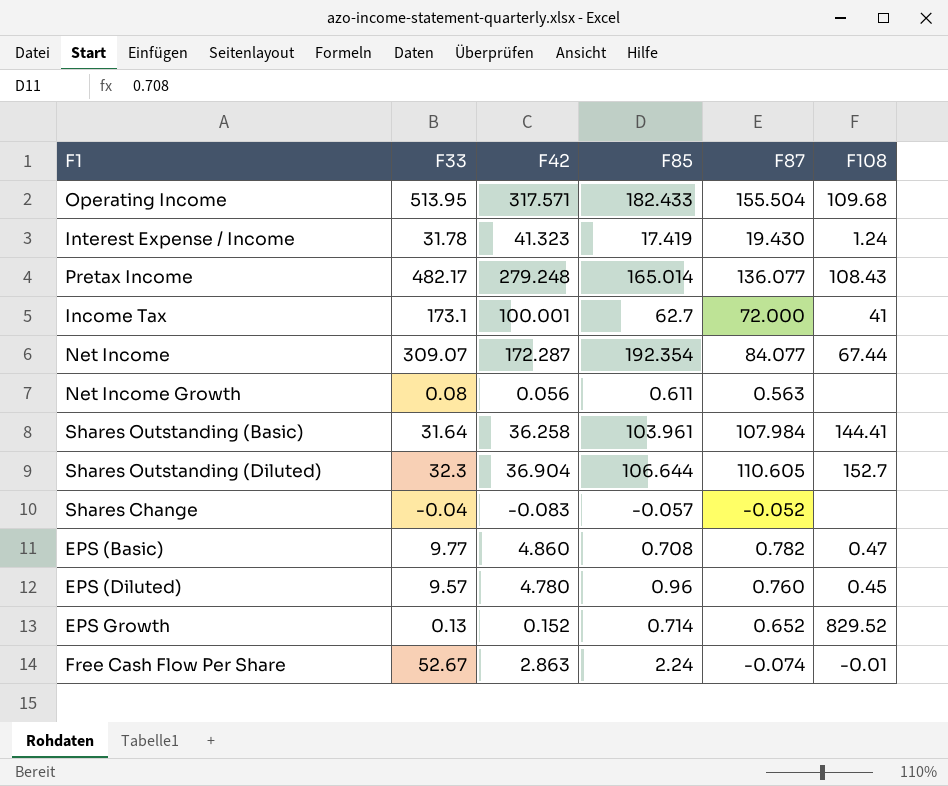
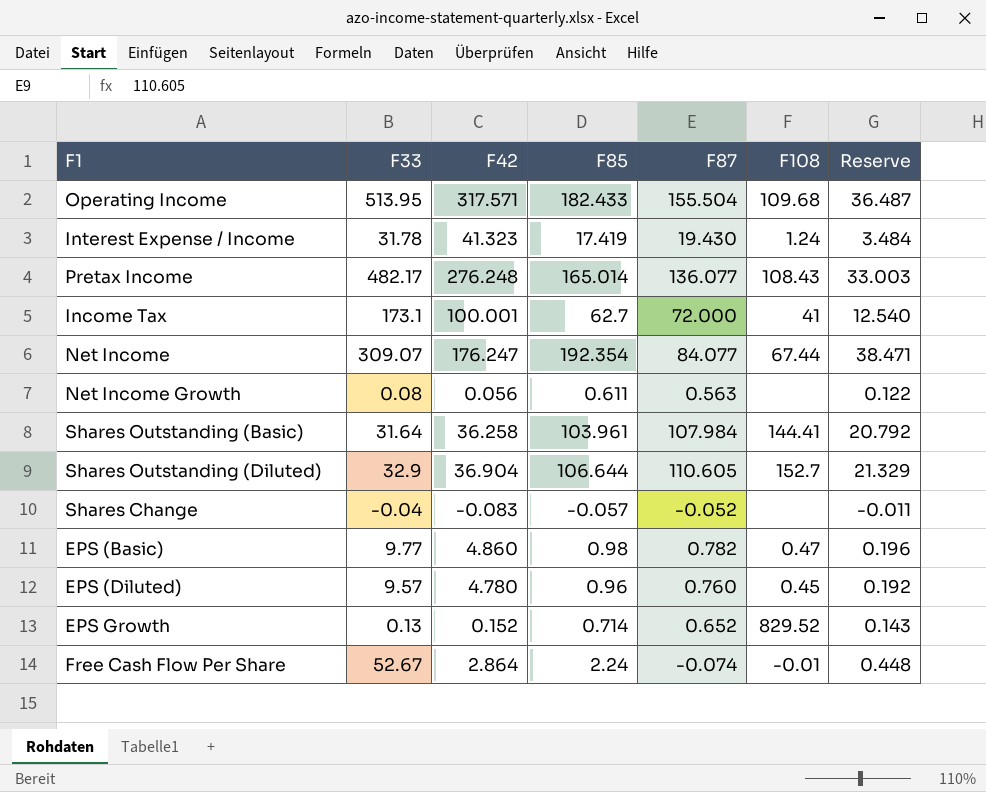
column Reserve | formula: none -> [F85] * 0.2
Pretax Income | F42: 279.248 -> 276.248
Net Income | F42: 172.287 -> 176.247
Shares Outstanding (Diluted) | F33: 32.3 -> 32.9
EPS (Basic) | F85: 0.708 -> 0.98
Free Cash Flow Per Share | F42: 2.863 -> 2.864

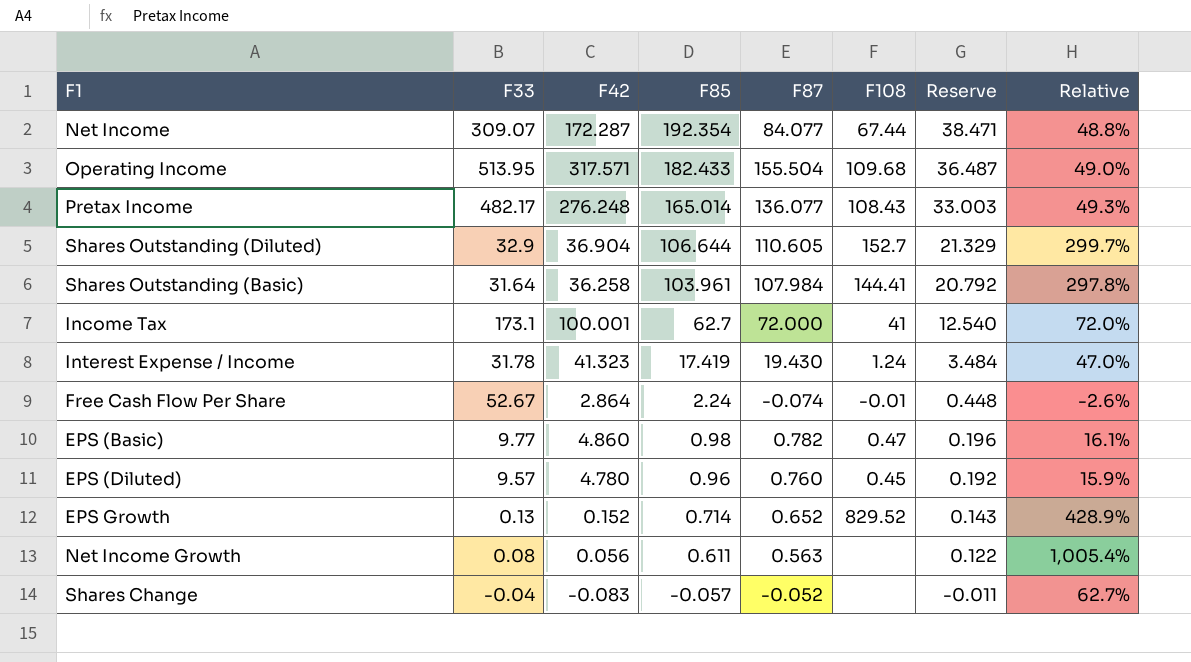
row order: none -> F85 descending
column Relative | formula: none -> [F87] / [F42]
Net Income | F42: 176.247 -> 172.287

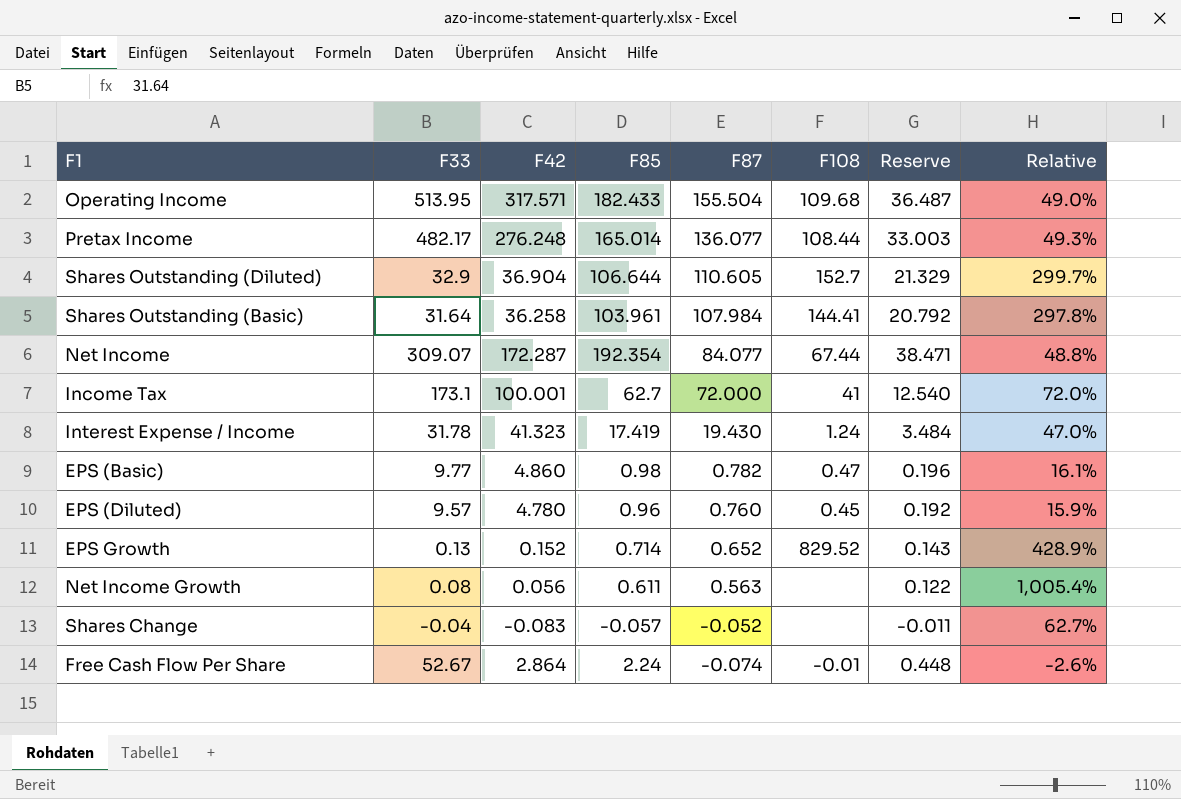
row order: F85 descending -> F87 descending
Pretax Income | F108: 108.43 -> 108.44

